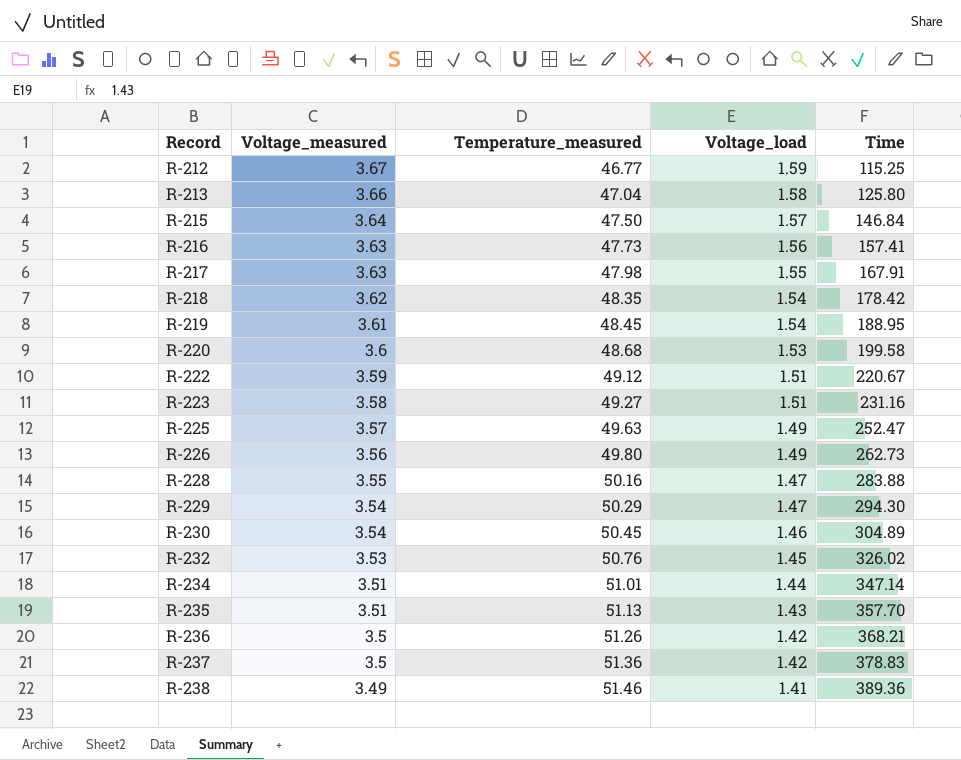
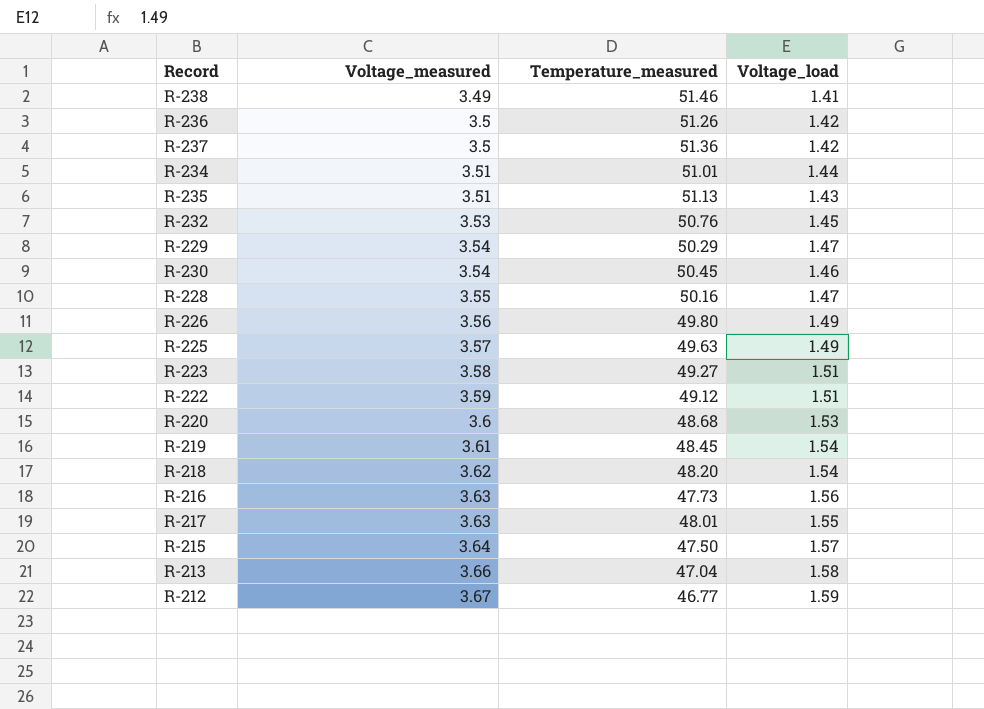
row order: Record ascending -> Voltage_measured ascending
column Time | position: 5 -> none
R-218 | Temperature_measured: 48.35 -> 48.20
R-217 | Temperature_measured: 47.98 -> 48.01

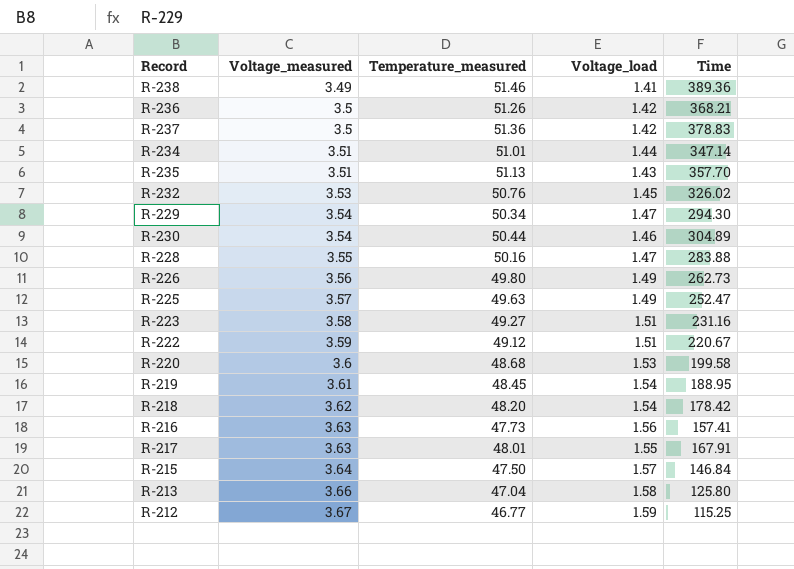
column Time | position: none -> 5
R-229 | Temperature_measured: 50.29 -> 50.34
R-230 | Temperature_measured: 50.45 -> 50.44

